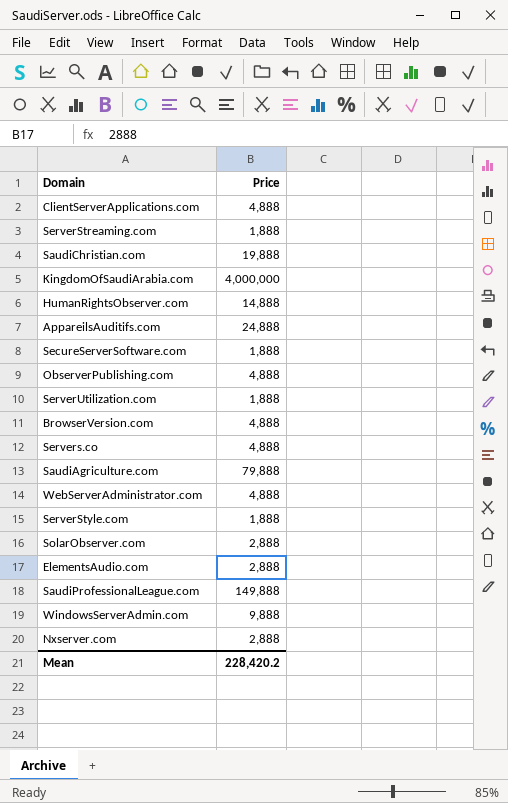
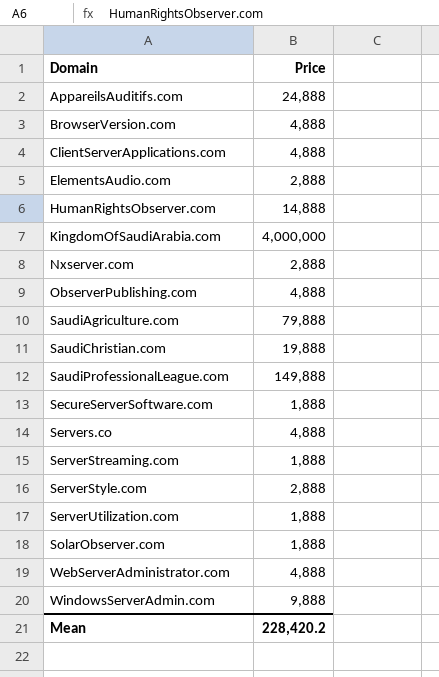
row order: none -> Domain ascending
ServerStyle.com | Price: 1,888 -> 2,888
SolarObserver.com | Price: 2,888 -> 1,888

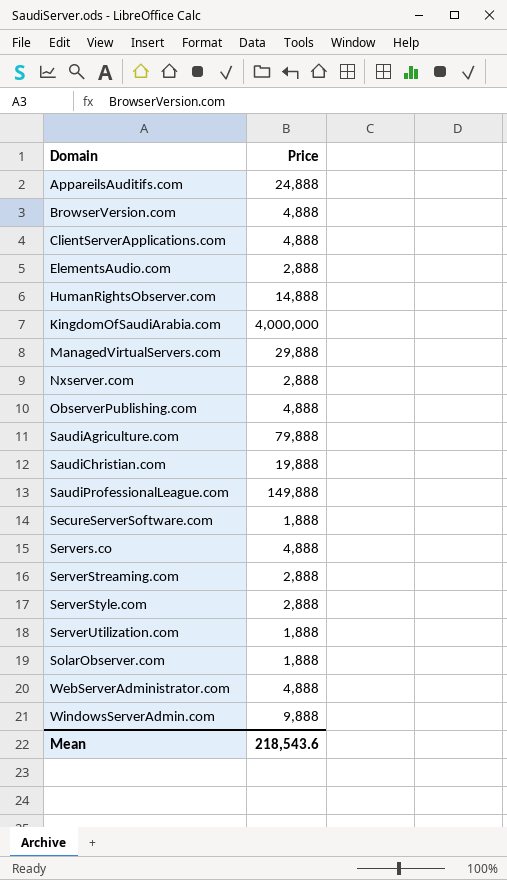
row ManagedVirtualServers.com: none -> 29,888
ServerStreaming.com | Price: 1,888 -> 2,888
Mean | Price: 228,420.2 -> 218,543.6

